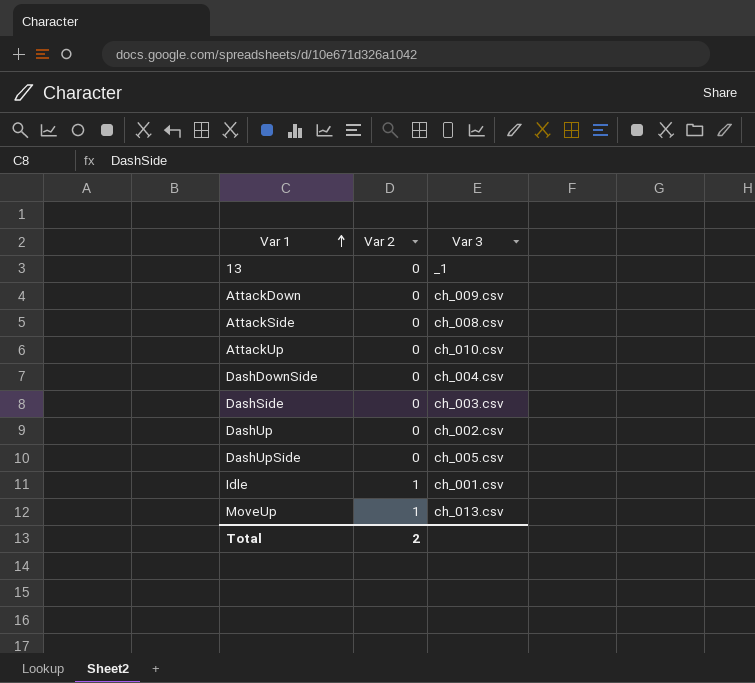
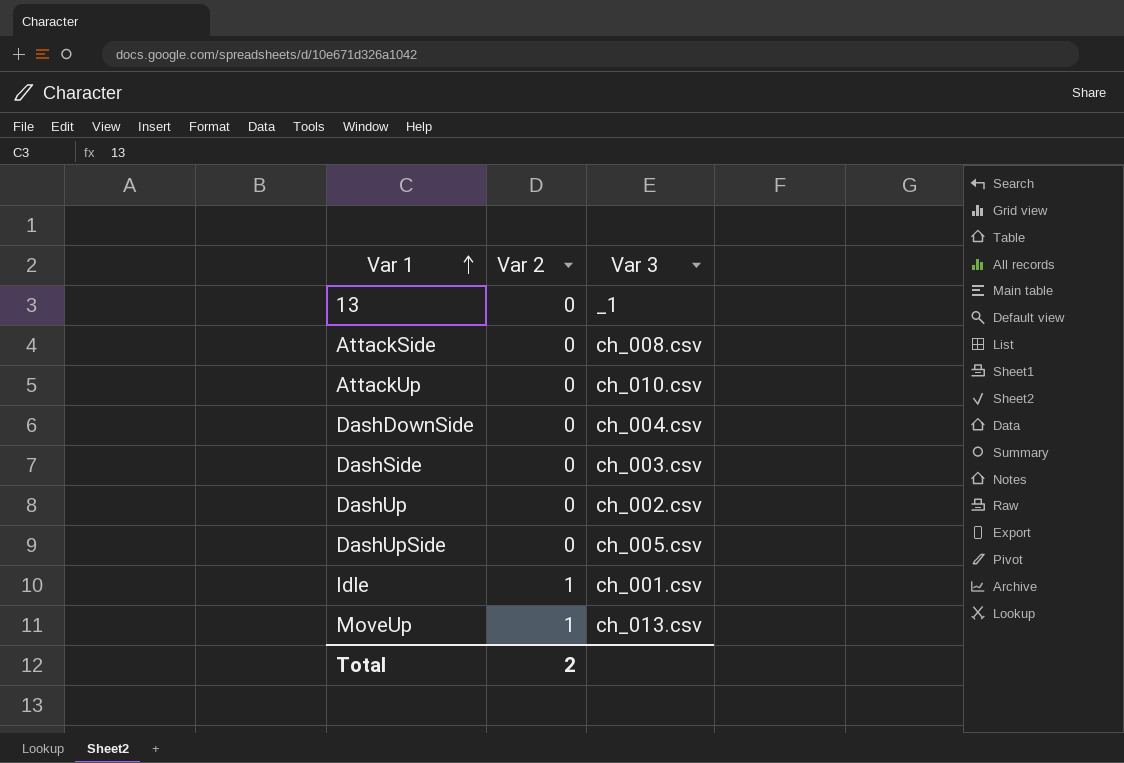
row AttackDown: 0 | ch_009.csv -> none

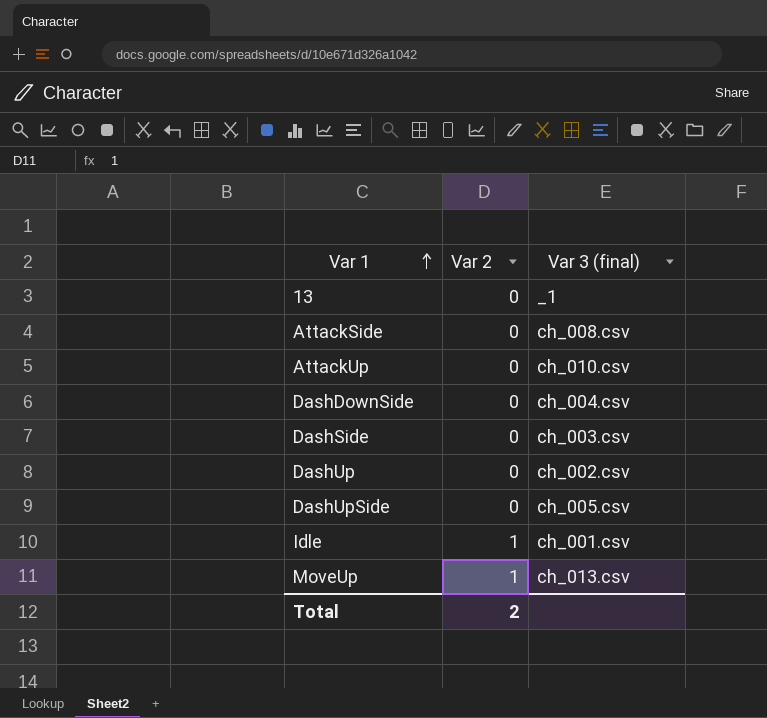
column name: Var 3 -> Var 3 (final)

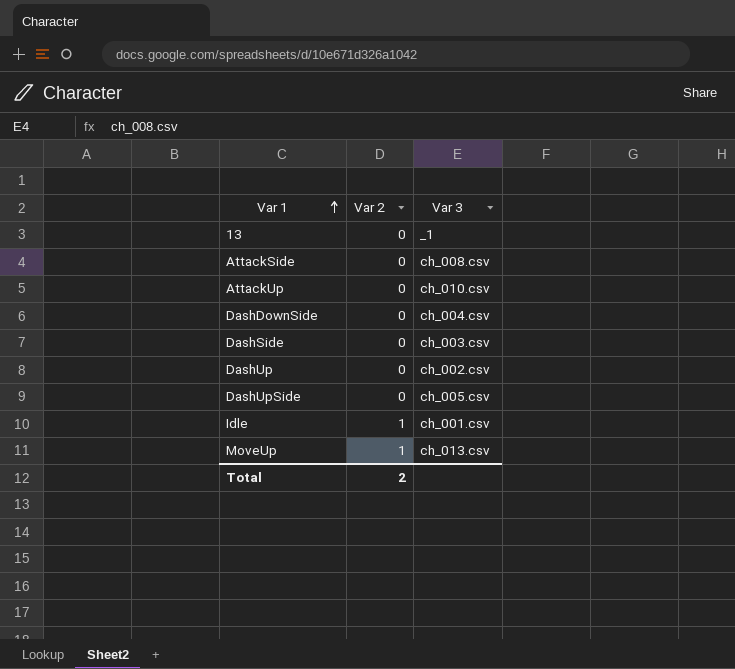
column name: Var 3 (final) -> Var 3

